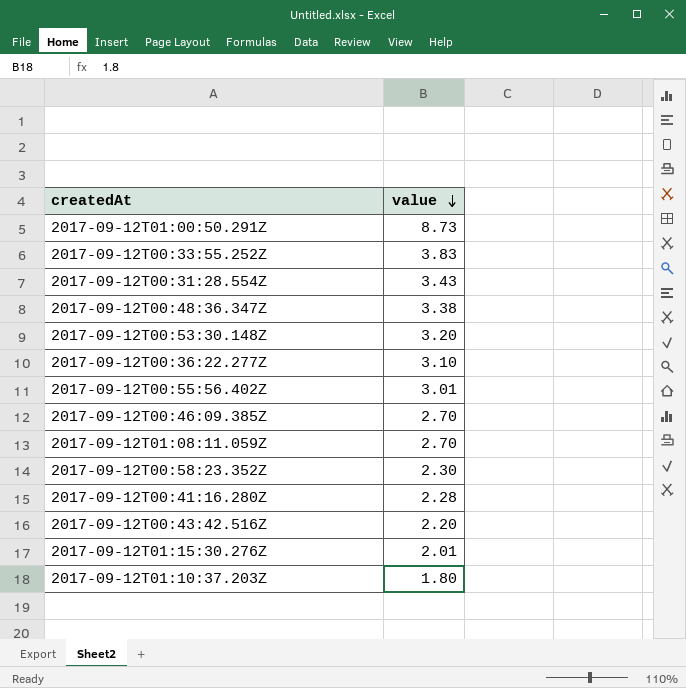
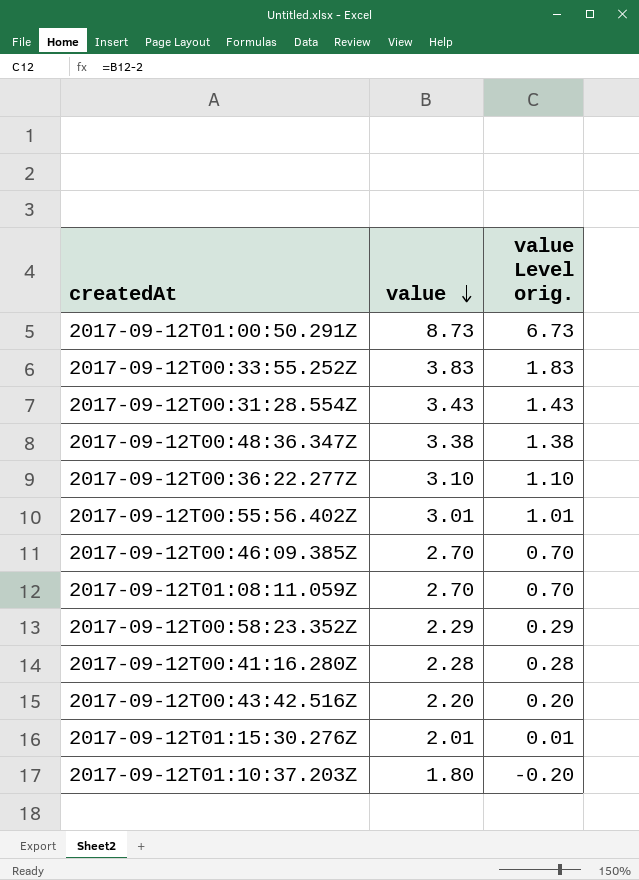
column value Level orig. | formula: none -> [value] - 2
row 2017-09-12T00:53:30.148Z: 3.20 -> none
2017-09-12T00:58:23.352Z | value: 2.30 -> 2.29

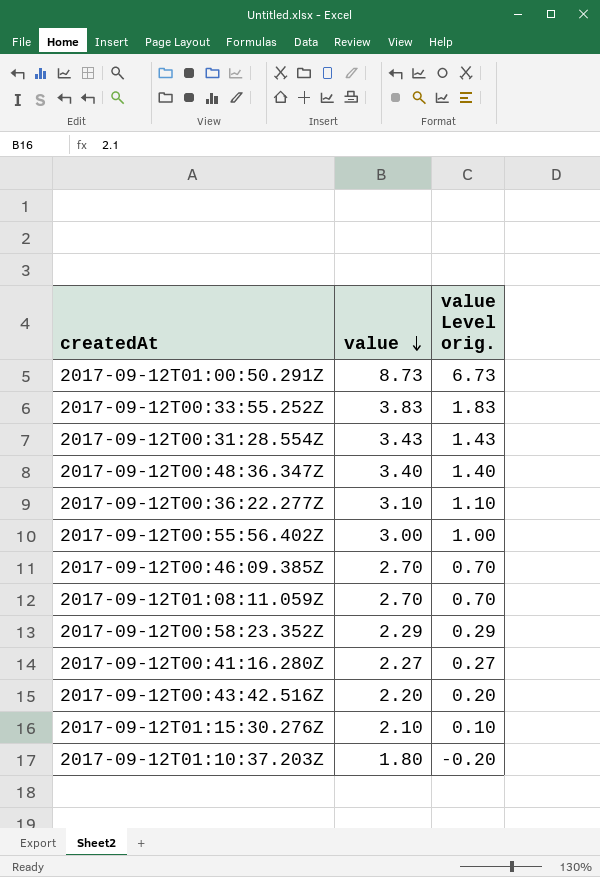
2017-09-12T00:48:36.347Z | value: 3.38 -> 3.40
2017-09-12T00:48:36.347Z | value Level orig.: 1.38 -> 1.40
2017-09-12T00:55:56.402Z | value: 3.01 -> 3.00
2017-09-12T00:55:56.402Z | value Level orig.: 1.01 -> 1.00
2017-09-12T00:41:16.280Z | value: 2.28 -> 2.27
2017-09-12T00:41:16.280Z | value Level orig.: 0.28 -> 0.27
2017-09-12T01:15:30.276Z | value: 2.01 -> 2.10
2017-09-12T01:15:30.276Z | value Level orig.: 0.01 -> 0.10

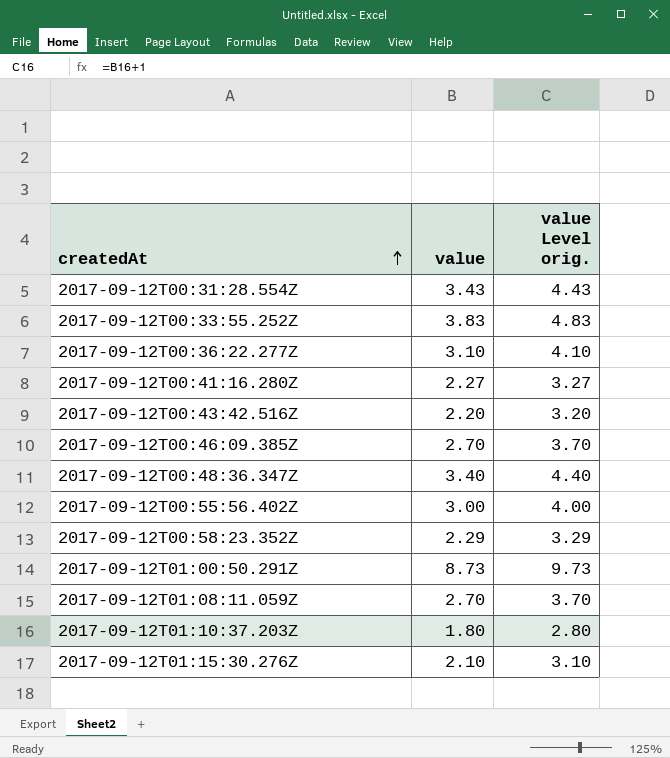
row order: value descending -> createdAt ascending
column value Level orig. | formula: [value] - 2 -> [value] + 1

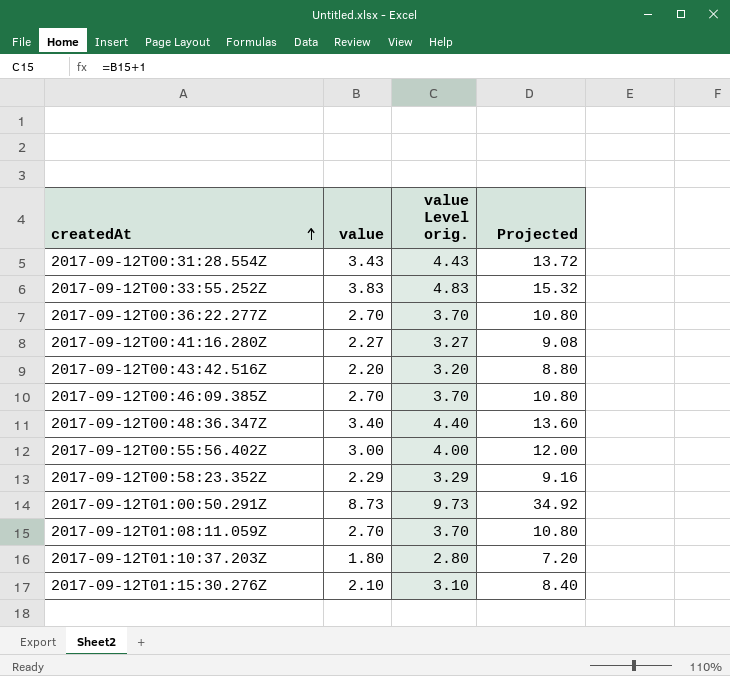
column Projected | formula: none -> [value] * 4
2017-09-12T00:36:22.277Z | value: 3.10 -> 2.70
2017-09-12T00:36:22.277Z | value Level orig.: 4.10 -> 3.70

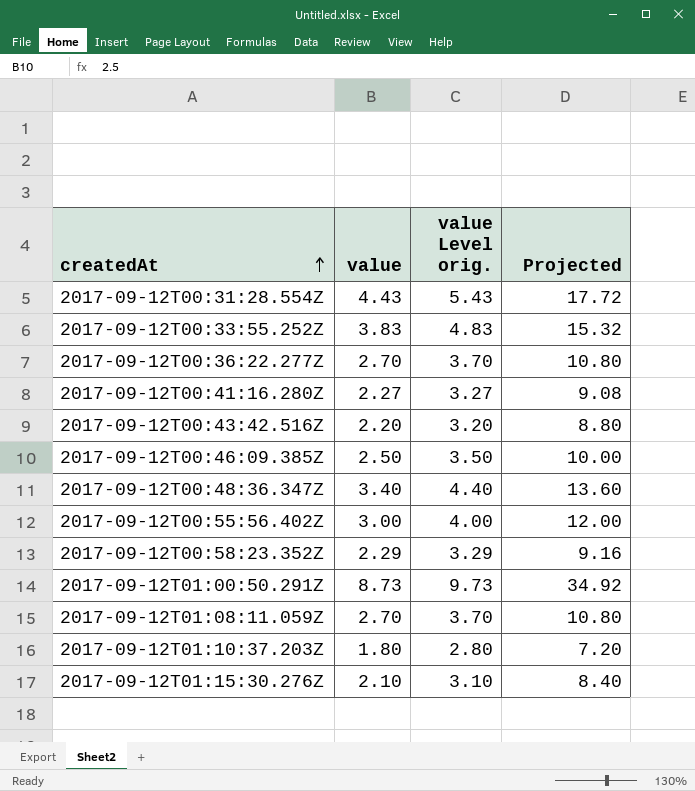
2017-09-12T00:31:28.554Z | value: 3.43 -> 4.43
2017-09-12T00:31:28.554Z | value Level orig.: 4.43 -> 5.43
2017-09-12T00:31:28.554Z | Projected: 13.72 -> 17.72
2017-09-12T00:46:09.385Z | value: 2.70 -> 2.50
2017-09-12T00:46:09.385Z | value Level orig.: 3.70 -> 3.50
2017-09-12T00:46:09.385Z | Projected: 10.80 -> 10.00

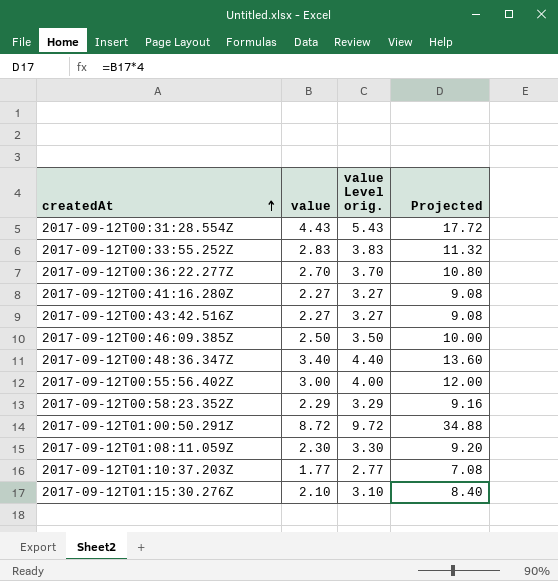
2017-09-12T00:33:55.252Z | value: 3.83 -> 2.83
2017-09-12T00:33:55.252Z | value Level orig.: 4.83 -> 3.83
2017-09-12T00:33:55.252Z | Projected: 15.32 -> 11.32
2017-09-12T00:43:42.516Z | value: 2.20 -> 2.27
2017-09-12T00:43:42.516Z | value Level orig.: 3.20 -> 3.27
2017-09-12T00:43:42.516Z | Projected: 8.80 -> 9.08
2017-09-12T01:00:50.291Z | value: 8.73 -> 8.72
2017-09-12T01:00:50.291Z | value Level orig.: 9.73 -> 9.72
2017-09-12T01:00:50.291Z | Projected: 34.92 -> 34.88
2017-09-12T01:08:11.059Z | value: 2.70 -> 2.30
2017-09-12T01:08:11.059Z | value Level orig.: 3.70 -> 3.30
2017-09-12T01:08:11.059Z | Projected: 10.80 -> 9.20
2017-09-12T01:10:37.203Z | value: 1.80 -> 1.77
2017-09-12T01:10:37.203Z | value Level orig.: 2.80 -> 2.77
2017-09-12T01:10:37.203Z | Projected: 7.20 -> 7.08

